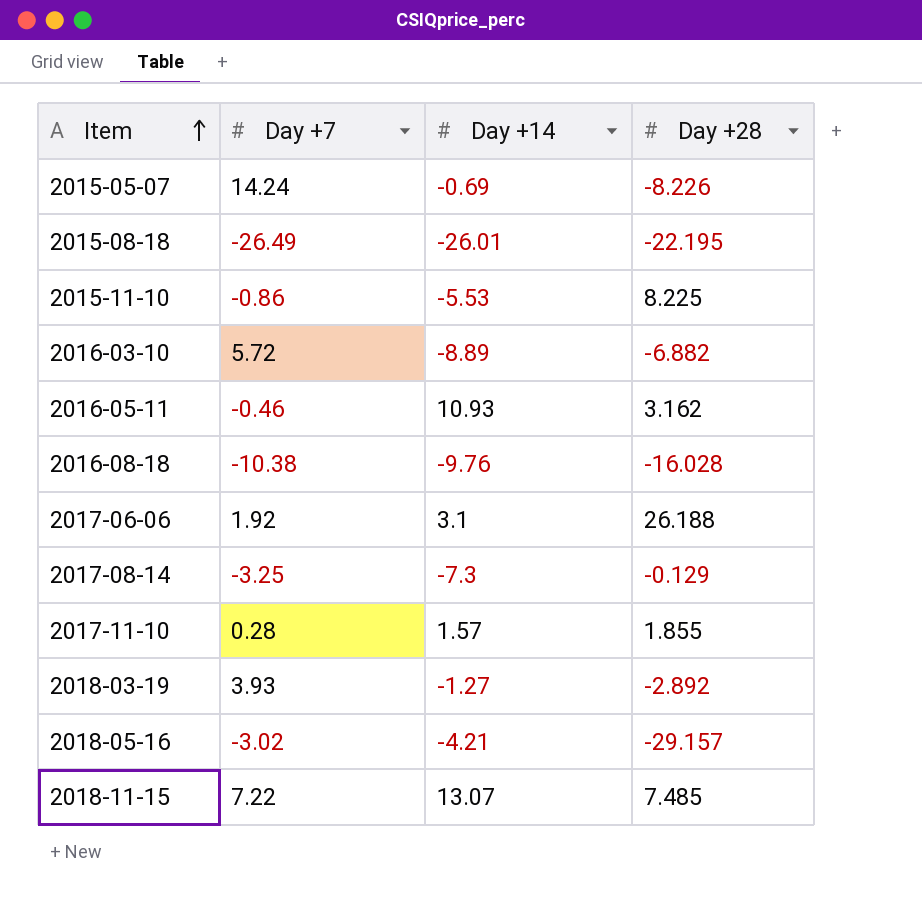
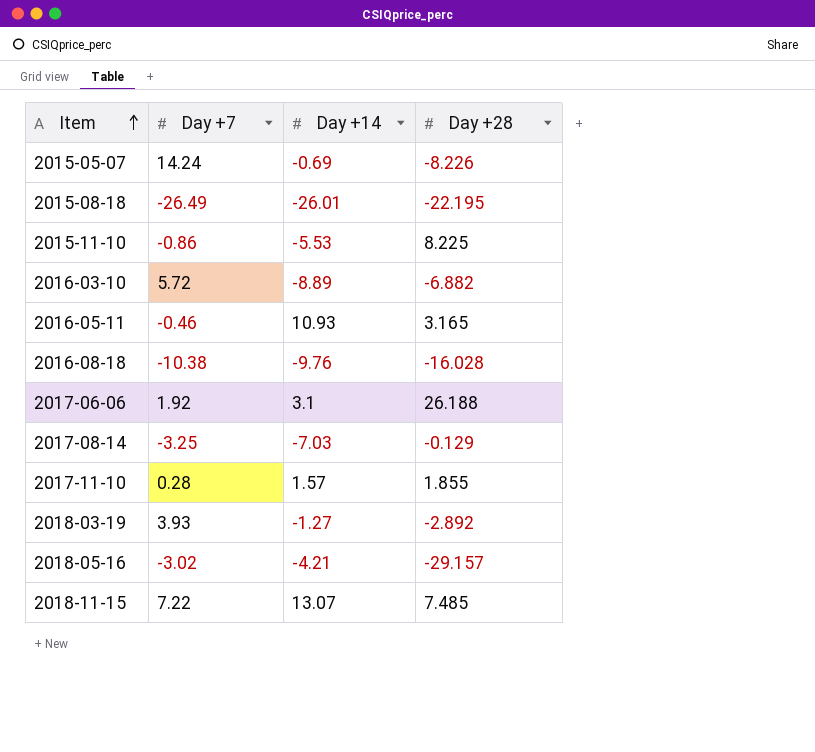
2016-05-11 | Day +28: 3.162 -> 3.165
2017-08-14 | Day +14: -7.3 -> -7.03

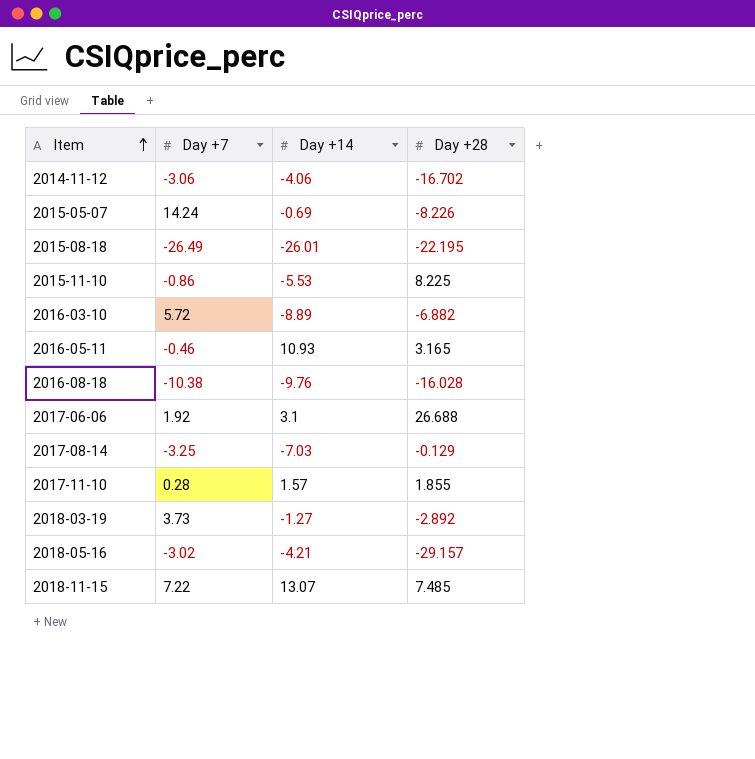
row 2014-11-12: none -> -3.06 | -4.06 | -16.702
2017-06-06 | Day +28: 26.188 -> 26.688
2018-03-19 | Day +7: 3.93 -> 3.73

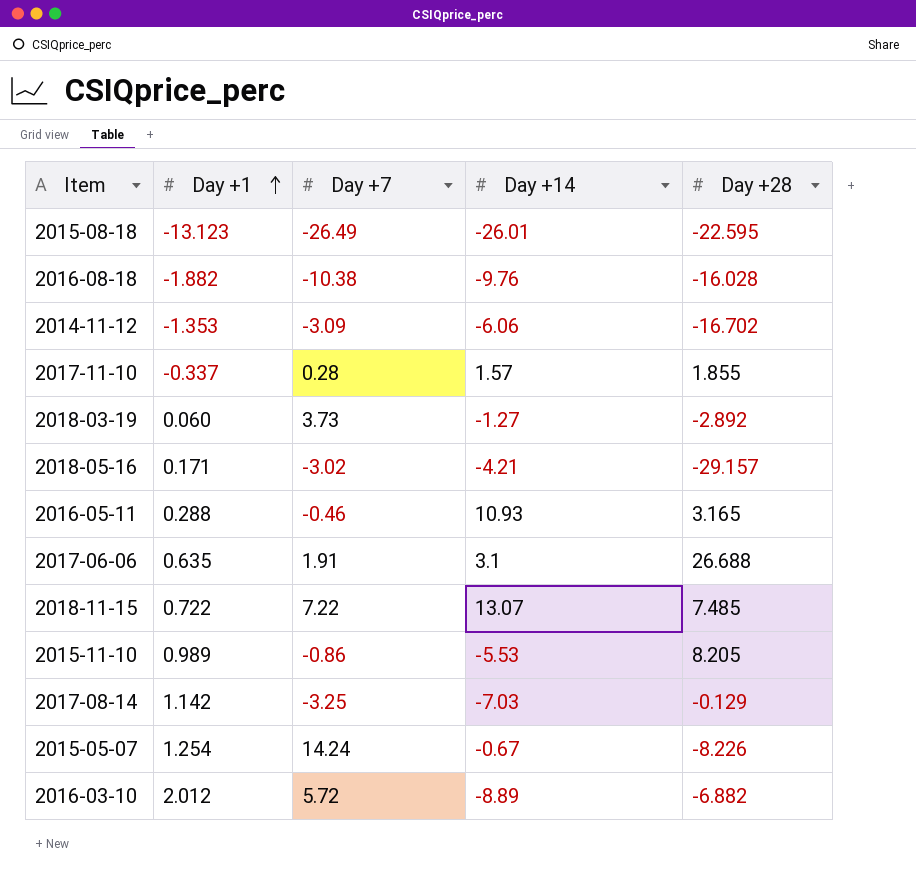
row order: Item ascending -> Day +1 ascending
column Day +1 | position: none -> 2
2015-08-18 | Day +28: -22.195 -> -22.595
2014-11-12 | Day +7: -3.06 -> -3.09
2014-11-12 | Day +14: -4.06 -> -6.06
2017-06-06 | Day +7: 1.92 -> 1.91
2015-11-10 | Day +28: 8.225 -> 8.205
2015-05-07 | Day +14: -0.69 -> -0.67

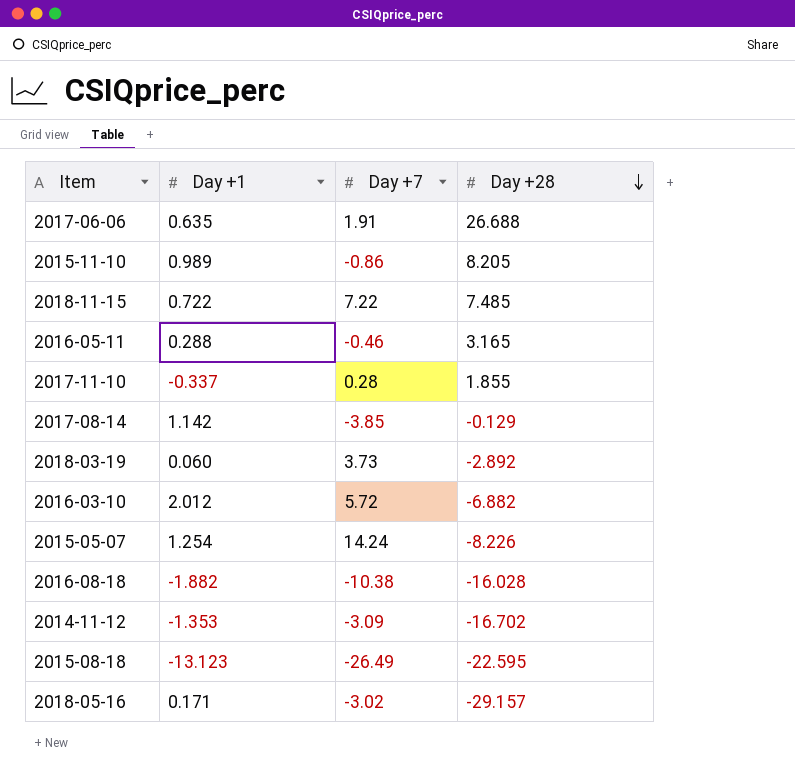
row order: Day +1 ascending -> Day +28 descending
column Day +14 | position: 4 -> none
2017-08-14 | Day +7: -3.25 -> -3.85

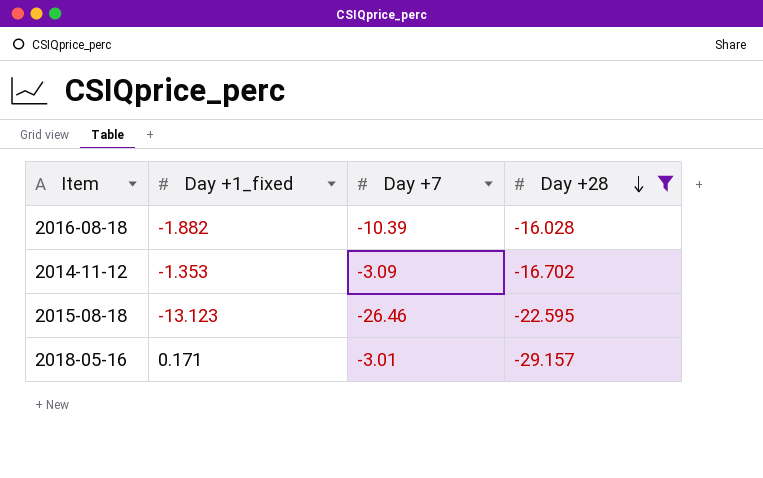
filter: none -> Day +28 <= -16.028
column name: Day +1 -> Day +1_fixed
2016-08-18 | Day +7: -10.38 -> -10.39
2015-08-18 | Day +7: -26.49 -> -26.46
2018-05-16 | Day +7: -3.02 -> -3.01

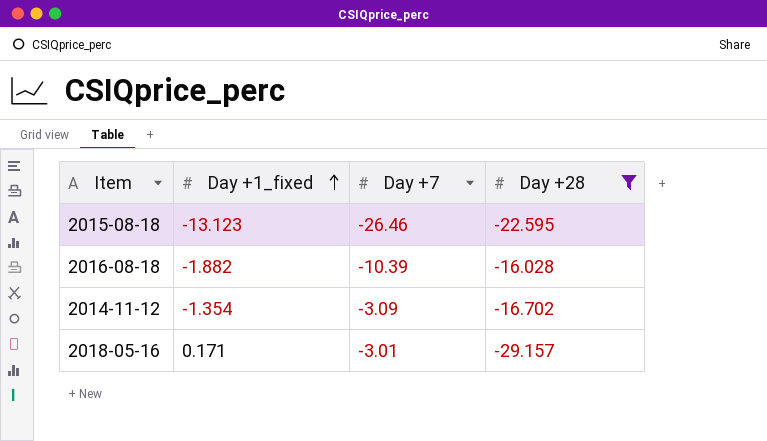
row order: Day +28 descending -> Day +1_fixed ascending
2014-11-12 | Day +1_fixed: -1.353 -> -1.354

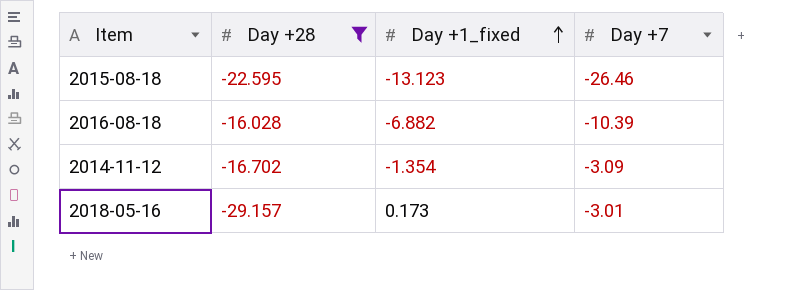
column Day +28 | position: 4 -> 2
2016-08-18 | Day +1_fixed: -1.882 -> -6.882
2018-05-16 | Day +1_fixed: 0.171 -> 0.173

